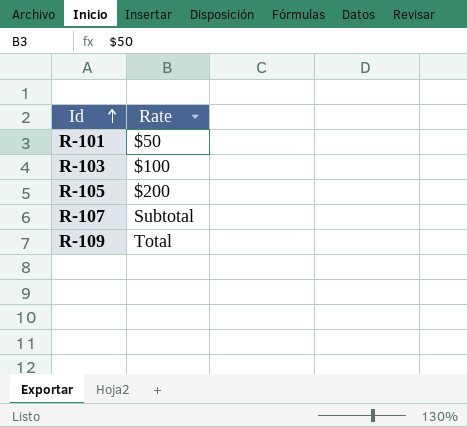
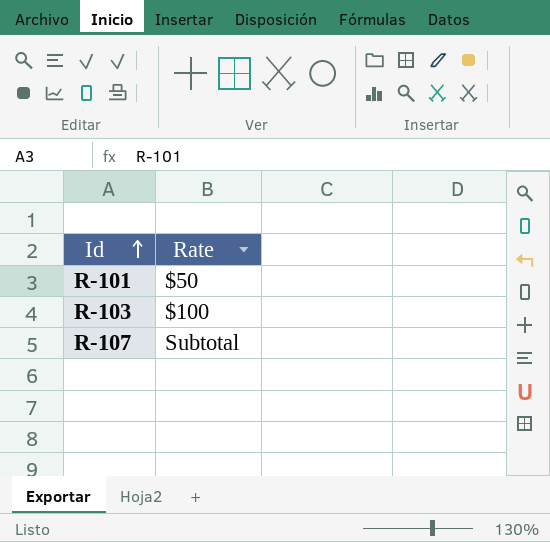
row R-105: $200 -> none
row R-109: Total -> none

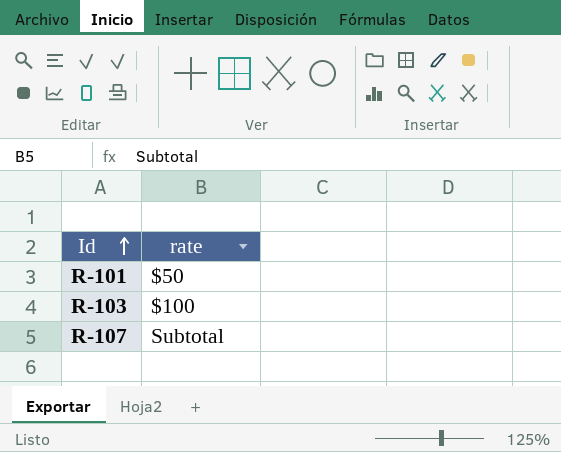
column name: Rate -> rate

